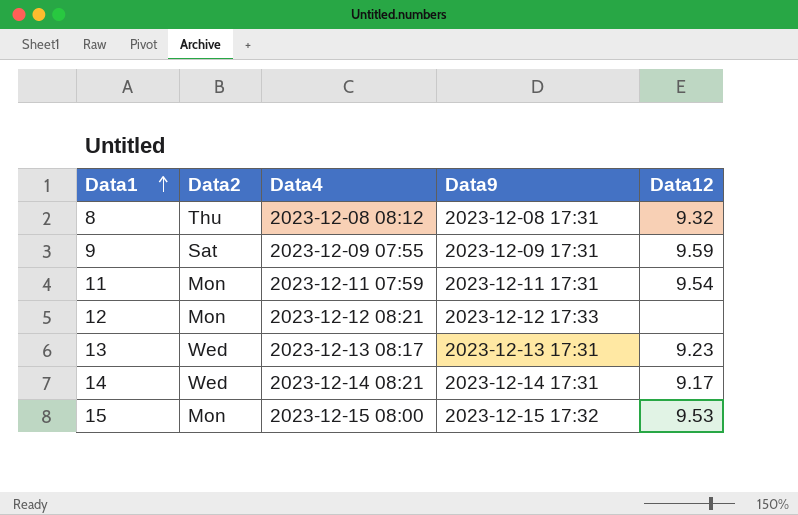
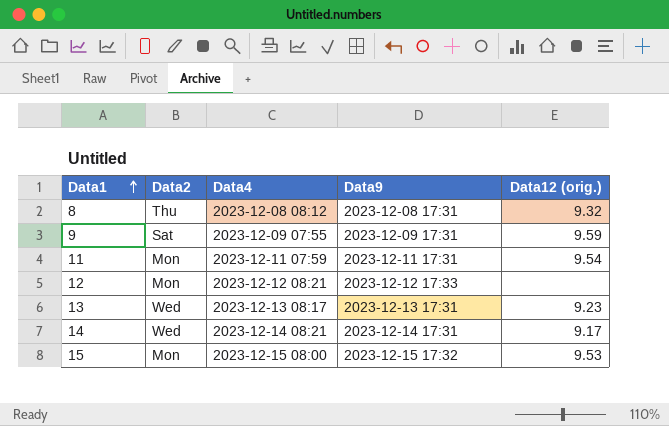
column name: Data12 -> Data12 (orig.)

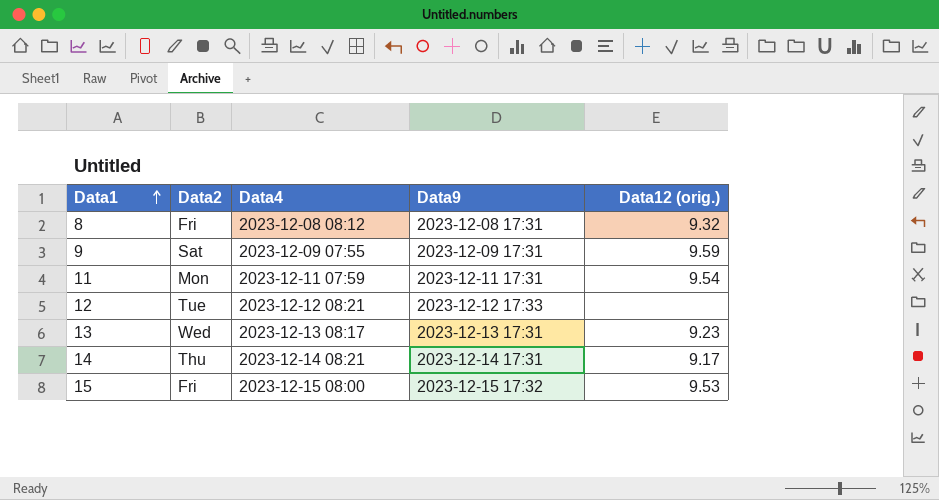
8 | Data2: Thu -> Fri
12 | Data2: Mon -> Tue
14 | Data2: Wed -> Thu
15 | Data2: Mon -> Fri

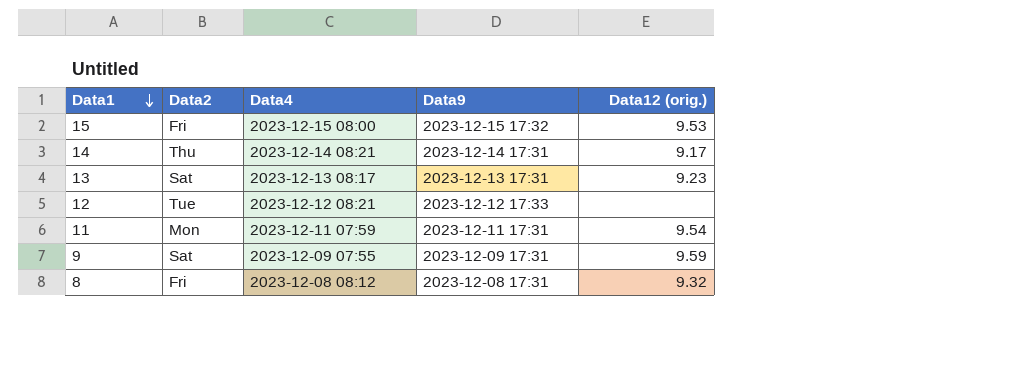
row order: Data1 ascending -> Data1 descending
13 | Data2: Wed -> Sat

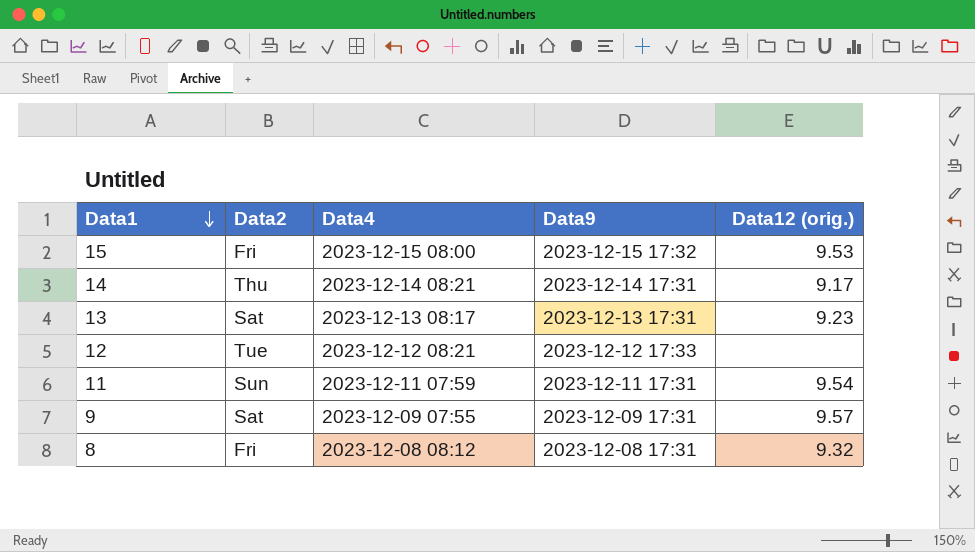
11 | Data2: Mon -> Sun
9 | Data12 (orig.): 9.59 -> 9.57

